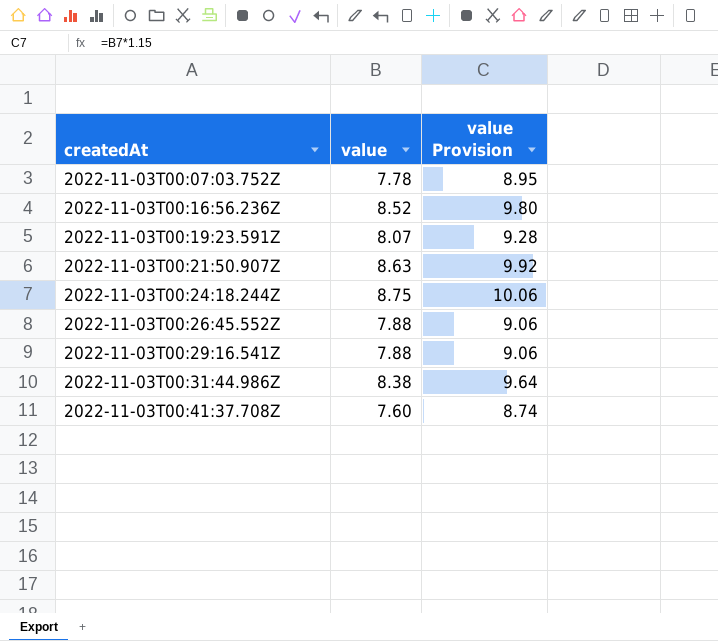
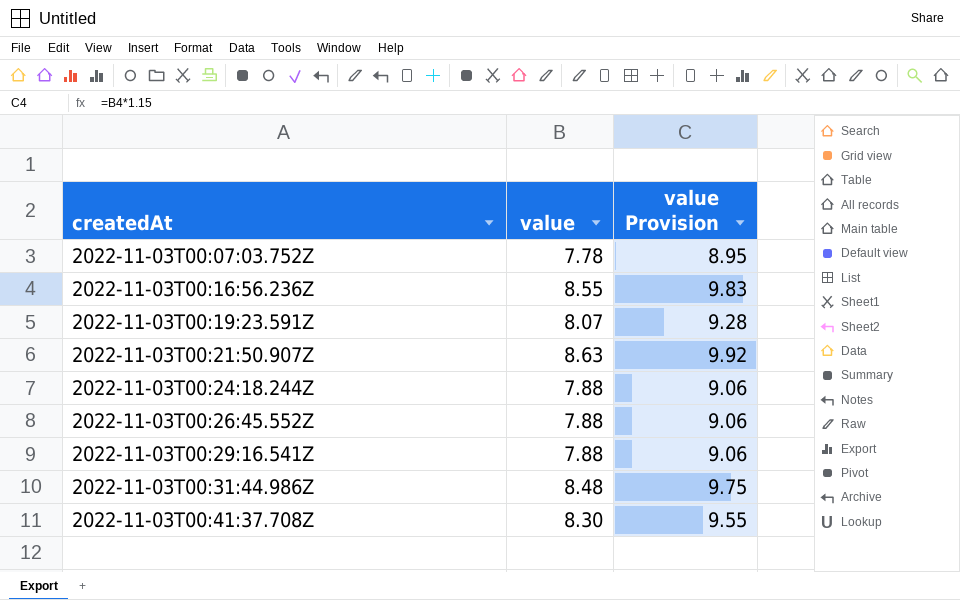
2022-11-03T00:16:56.236Z | value: 8.52 -> 8.55
2022-11-03T00:16:56.236Z | value Provision: 9.80 -> 9.83
2022-11-03T00:24:18.244Z | value: 8.75 -> 7.88
2022-11-03T00:24:18.244Z | value Provision: 10.06 -> 9.06
2022-11-03T00:31:44.986Z | value: 8.38 -> 8.48
2022-11-03T00:31:44.986Z | value Provision: 9.64 -> 9.75
2022-11-03T00:41:37.708Z | value: 7.60 -> 8.30
2022-11-03T00:41:37.708Z | value Provision: 8.74 -> 9.55

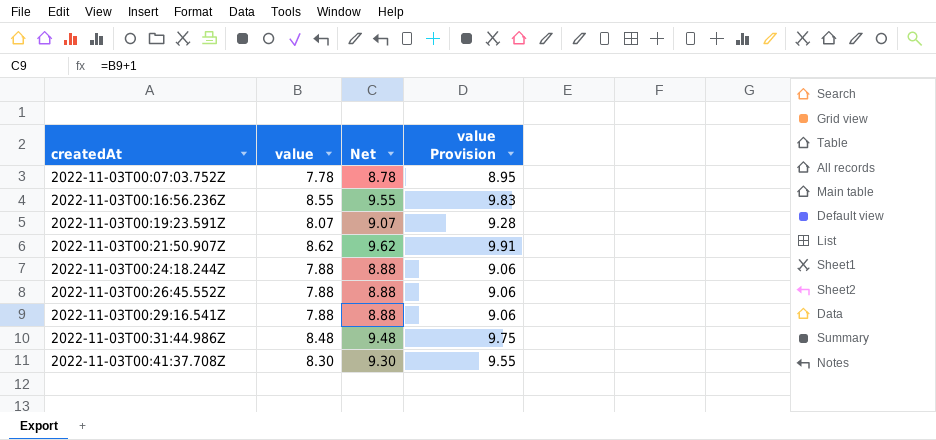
column Net | formula: none -> [value] + 1
2022-11-03T00:21:50.907Z | value: 8.63 -> 8.62
2022-11-03T00:21:50.907Z | value Provision: 9.92 -> 9.91

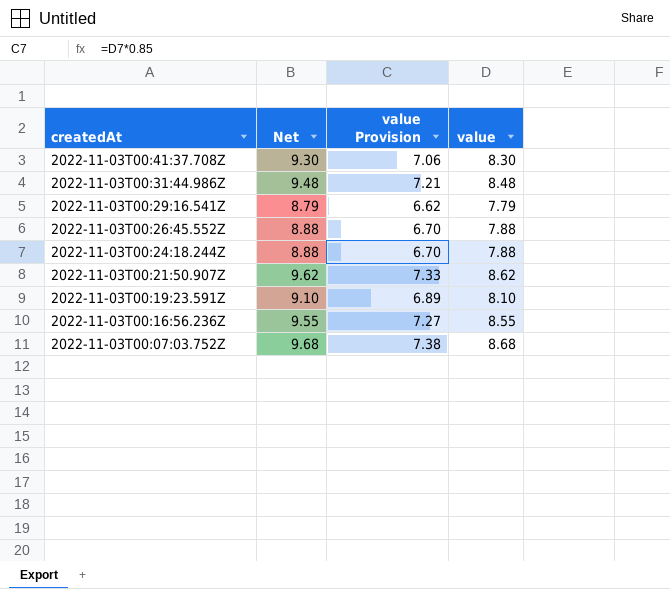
row order: createdAt ascending -> createdAt descending
column value Provision | formula: [value] * 1.15 -> [value] * 0.85
column value | position: 2 -> 4
2022-11-03T00:29:16.541Z | Net: 8.88 -> 8.79
2022-11-03T00:29:16.541Z | value: 7.88 -> 7.79
2022-11-03T00:19:23.591Z | Net: 9.07 -> 9.10
2022-11-03T00:19:23.591Z | value: 8.07 -> 8.10
2022-11-03T00:07:03.752Z | Net: 8.78 -> 9.68
2022-11-03T00:07:03.752Z | value: 7.78 -> 8.68

